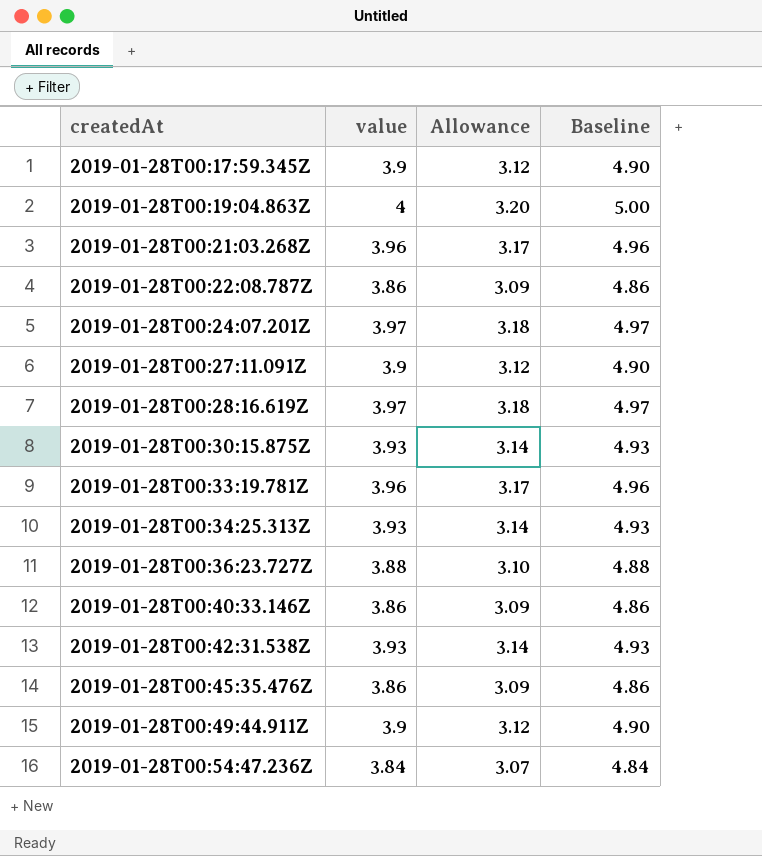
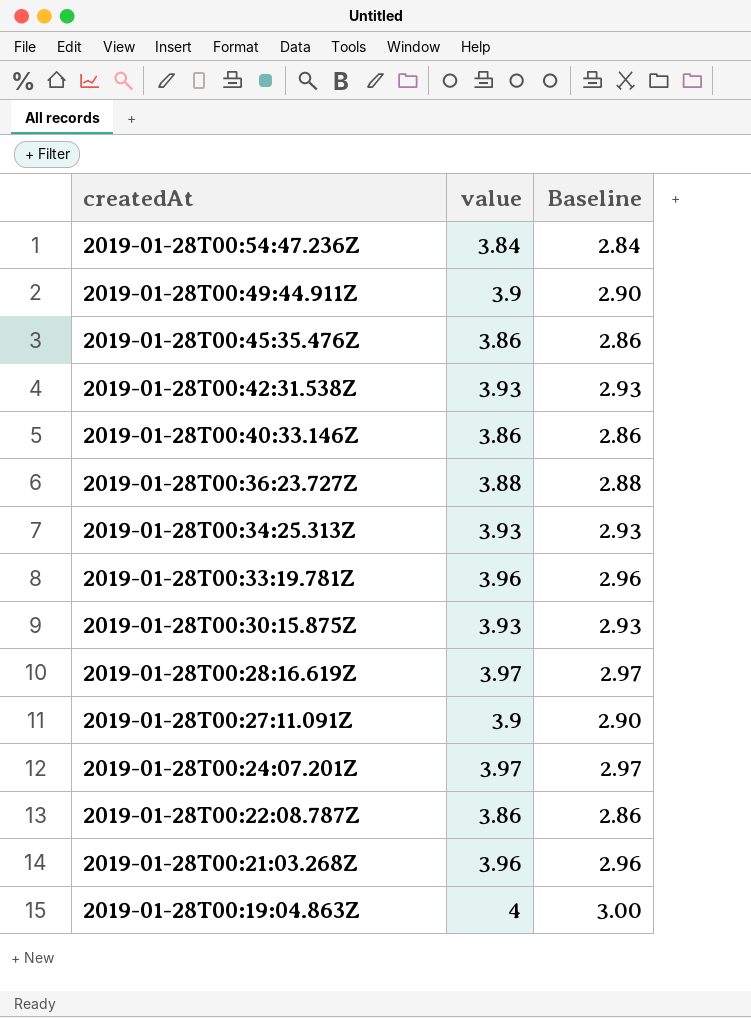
row order: createdAt ascending -> createdAt descending
column Allowance | formula: [value] * 0.8 -> none
column Baseline | formula: [value] + 1 -> [value] - 1
row 2019-01-28T00:17:59.345Z: 3.9 | 3.12 | 4.90 -> none

